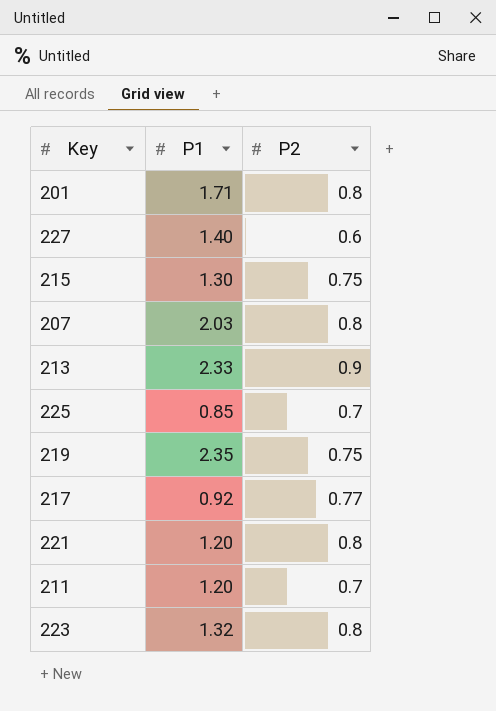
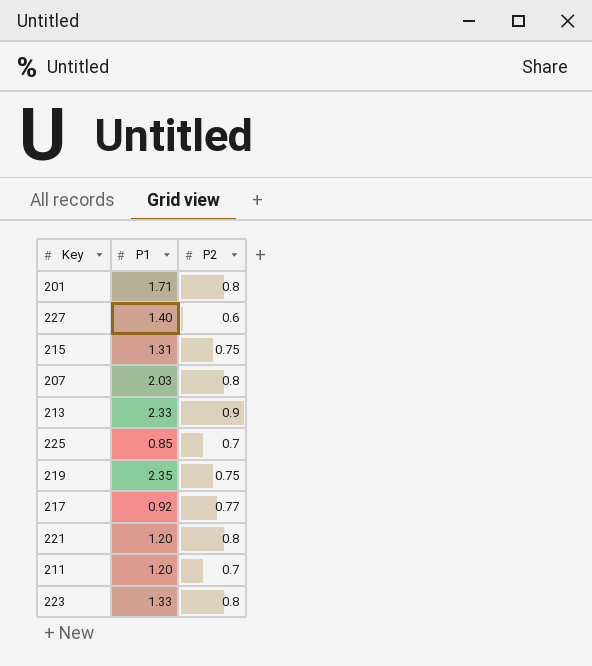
215 | P1: 1.30 -> 1.31
223 | P1: 1.32 -> 1.33

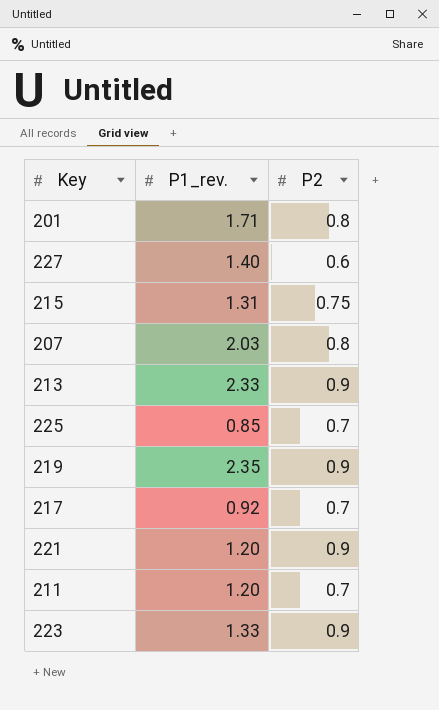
column name: P1 -> P1_rev.
219 | P2: 0.75 -> 0.9
217 | P2: 0.77 -> 0.7
221 | P2: 0.8 -> 0.9
223 | P2: 0.8 -> 0.9

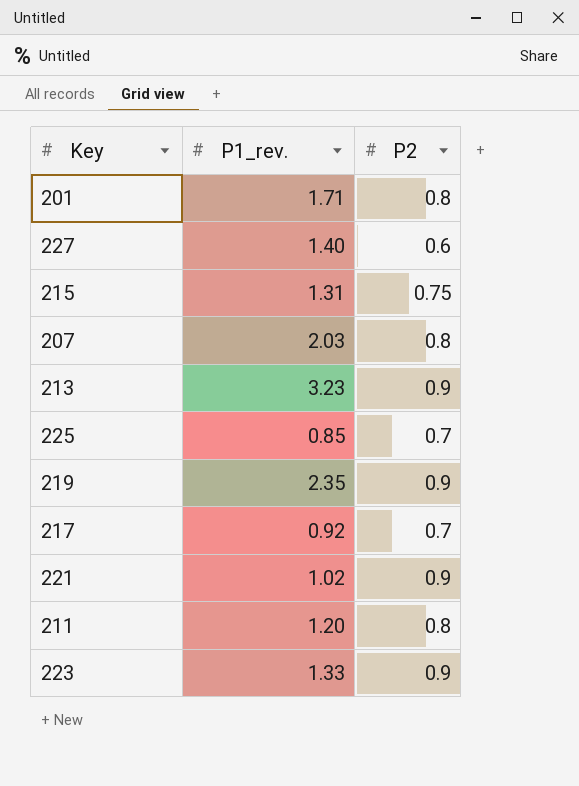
213 | P1_rev.: 2.33 -> 3.23
221 | P1_rev.: 1.20 -> 1.02
211 | P2: 0.7 -> 0.8

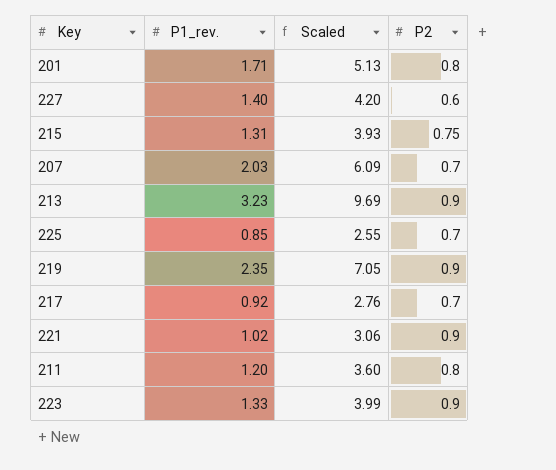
column Scaled | formula: none -> [P1_rev.] * 3
207 | P2: 0.8 -> 0.7

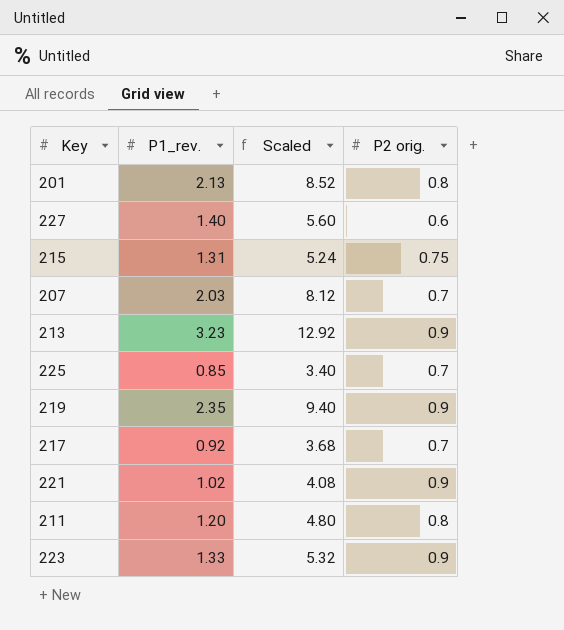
column Scaled | formula: [P1_rev.] * 3 -> [P1_rev.] * 4
column name: P2 -> P2 orig.
201 | P1_rev.: 1.71 -> 2.13

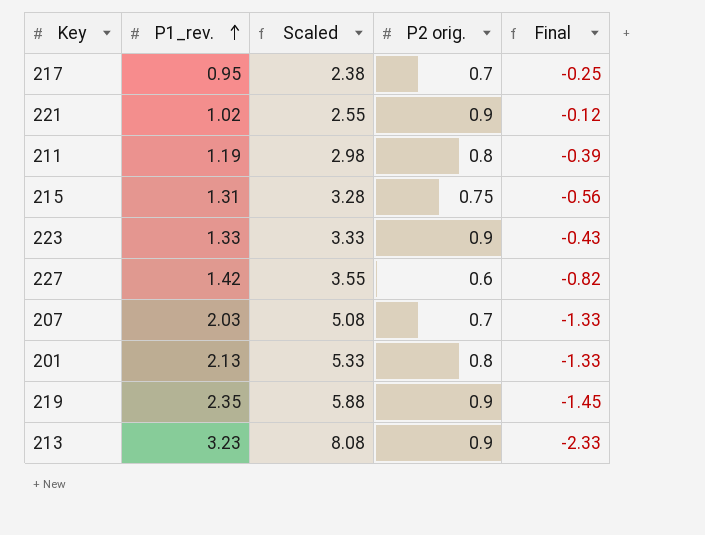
row order: none -> P1_rev. ascending
column Scaled | formula: [P1_rev.] * 4 -> [P1_rev.] * 2.5
column Final | formula: none -> [P2 orig.] - [P1_rev.]
row 225: 0.85 | 3.40 | 0.7 -> none
217 | P1_rev.: 0.92 -> 0.95
211 | P1_rev.: 1.20 -> 1.19
227 | P1_rev.: 1.40 -> 1.42

